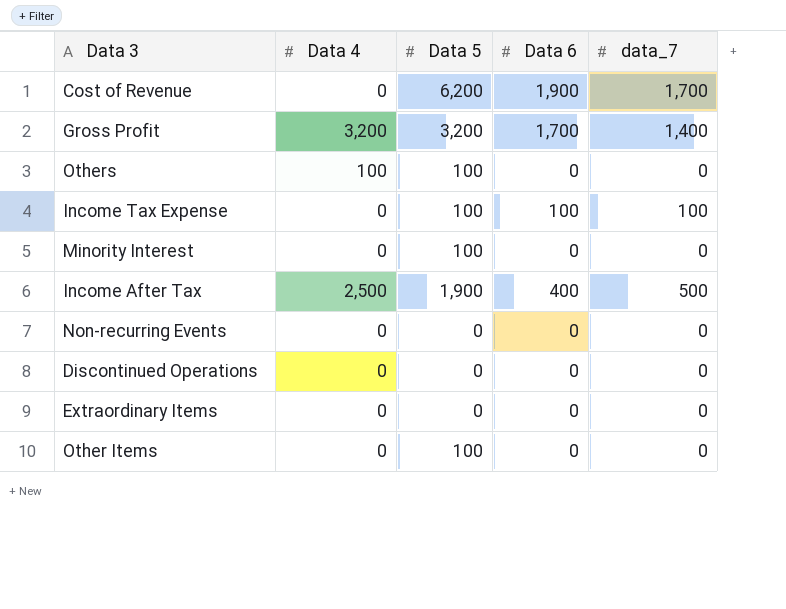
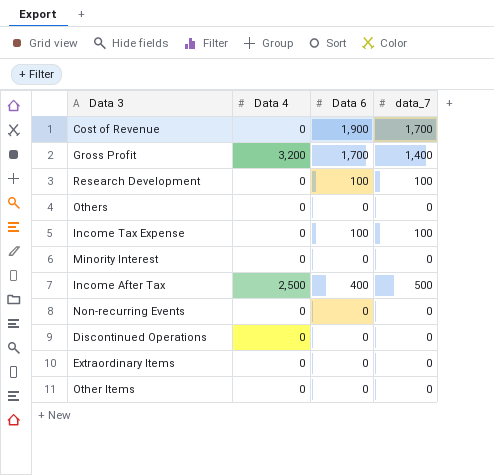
column Data 5 | position: 3 -> none
row Research Development: none -> 0 | 100 | 100
Others | Data 4: 100 -> 0

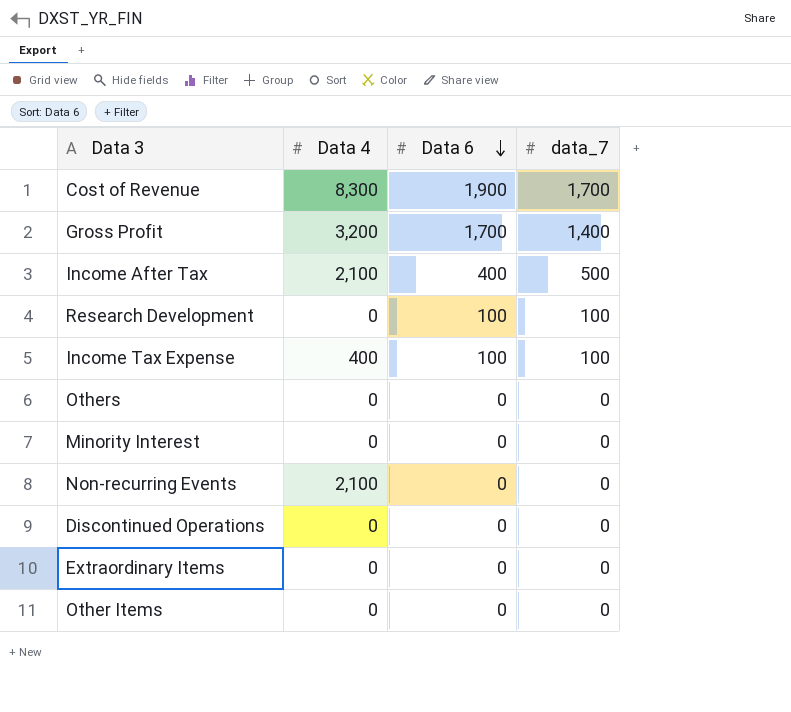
row order: none -> Data 6 descending
Cost of Revenue | Data 4: 0 -> 8,300
Income After Tax | Data 4: 2,500 -> 2,100
Income Tax Expense | Data 4: 0 -> 400
Non-recurring Events | Data 4: 0 -> 2,100

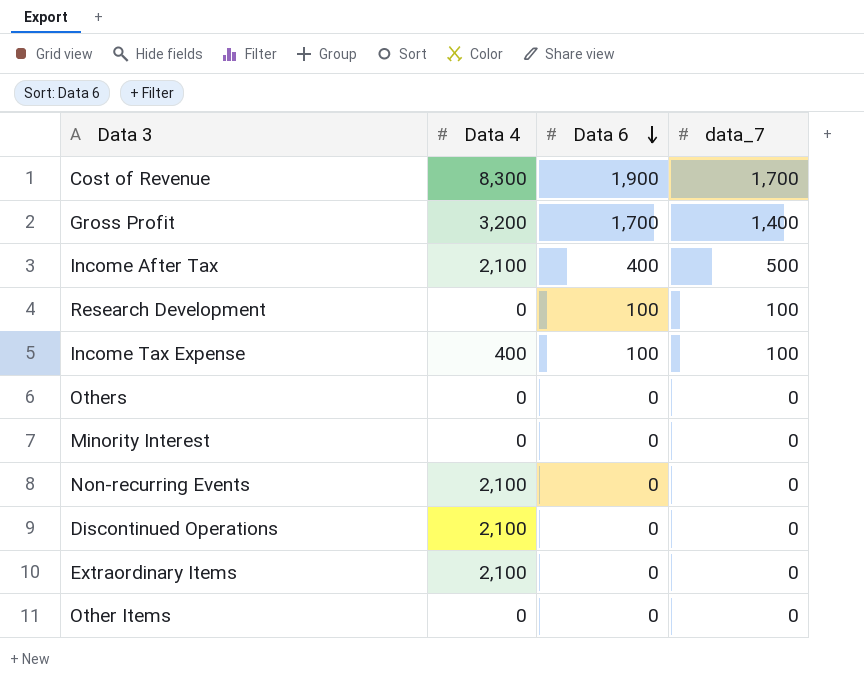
Discontinued Operations | Data 4: 0 -> 2,100
Extraordinary Items | Data 4: 0 -> 2,100

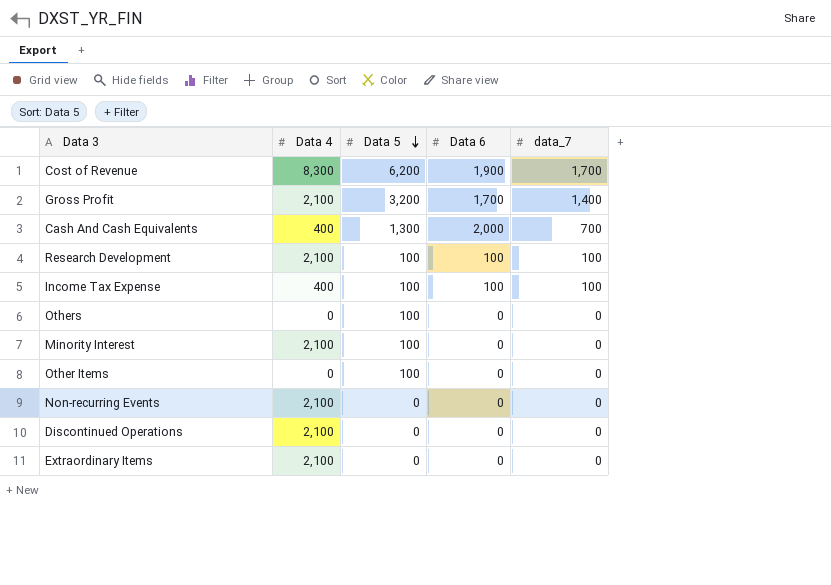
row order: Data 6 descending -> Data 5 descending
column Data 5 | position: none -> 3
row Income After Tax: 2,100 | 400 | 500 -> none
Gross Profit | Data 4: 3,200 -> 2,100
row Cash And Cash Equivalents: none -> 400 | 1,300 | 2,000 | 700
Research Development | Data 4: 0 -> 2,100
Minority Interest | Data 4: 0 -> 2,100

